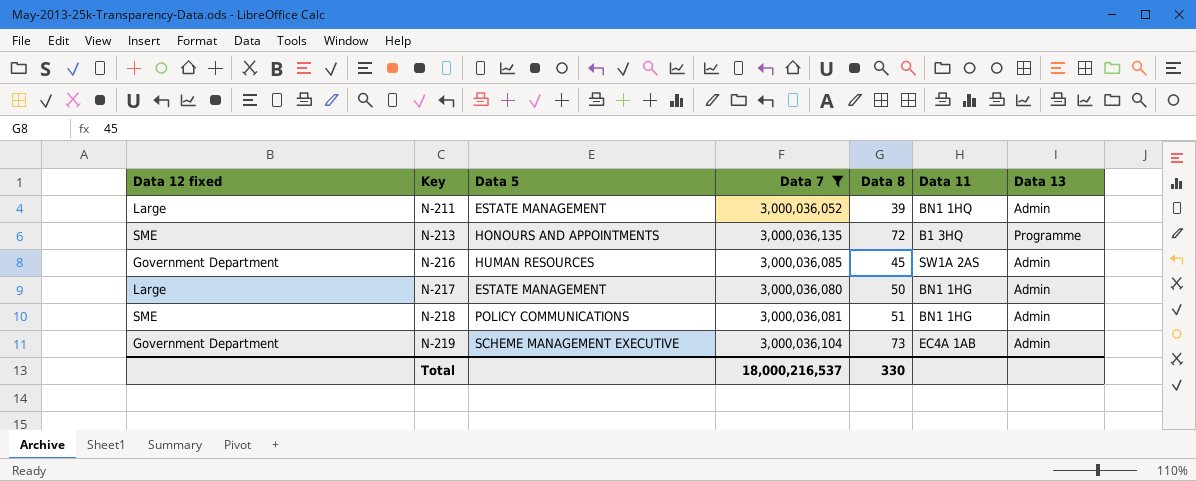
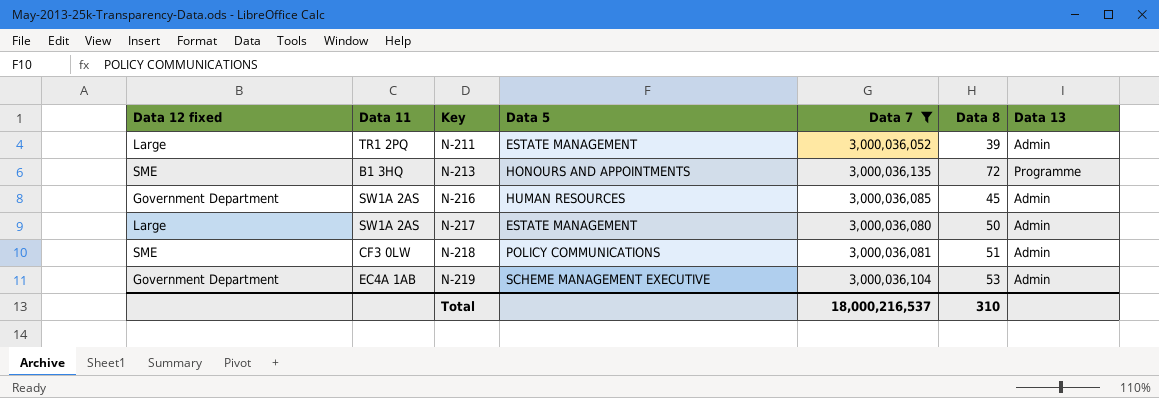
column Data 11 | position: 6 -> 2
N-211 | Data 11: BN1 1HQ -> TR1 2PQ
N-217 | Data 11: BN1 1HG -> SW1A 2AS
N-218 | Data 11: BN1 1HG -> CF3 0LW
N-219 | Data 8: 73 -> 53
Total | Data 8: 330 -> 310

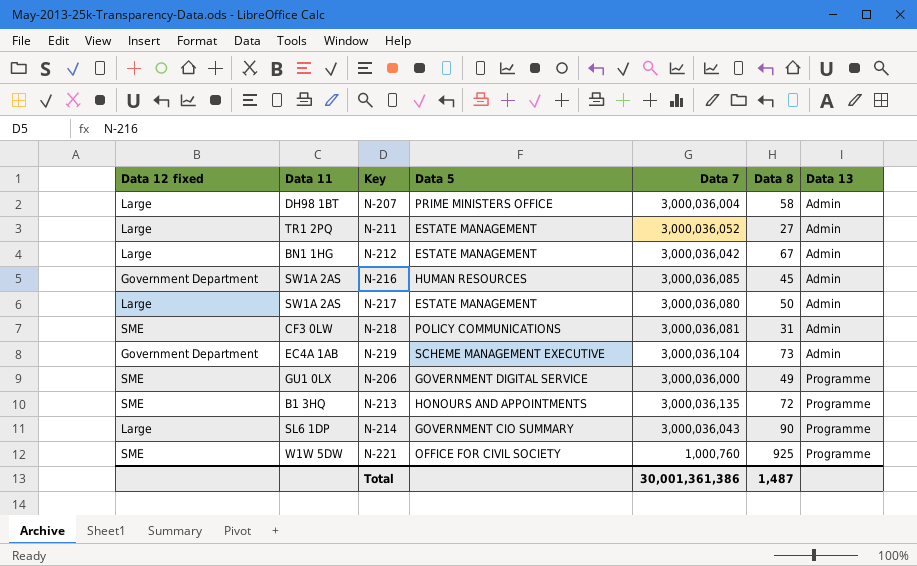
filter: Data 7 >= 3,000,036,052 -> none
row order: Key ascending -> Data 13 ascending
N-211 | Data 8: 39 -> 27
N-218 | Data 8: 51 -> 31
N-219 | Data 8: 53 -> 73
Total | Data 7: 18,000,216,537 -> 30,001,361,386
Total | Data 8: 310 -> 1,487

